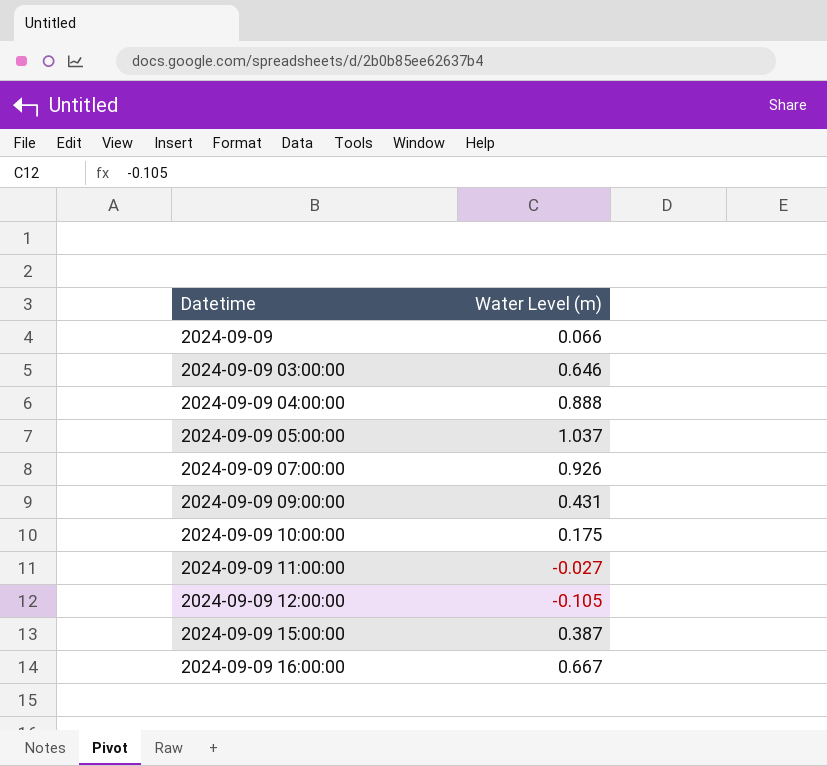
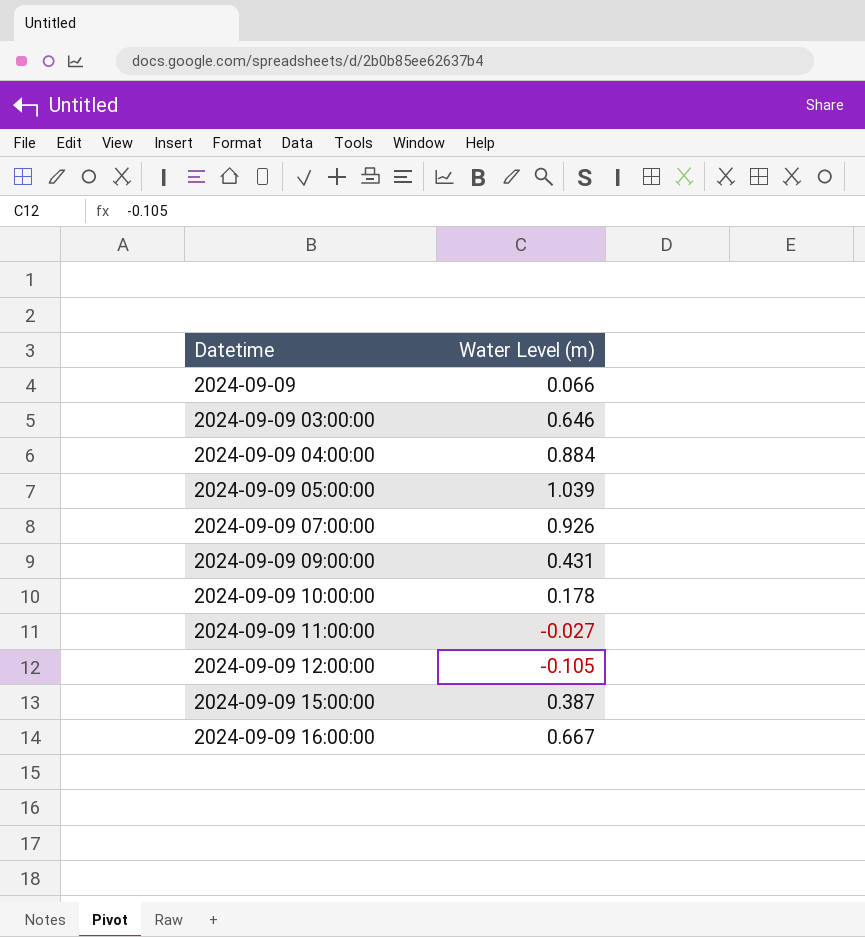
2024-09-09 04:00:00 | Water Level (m): 0.888 -> 0.884
2024-09-09 05:00:00 | Water Level (m): 1.037 -> 1.039
2024-09-09 10:00:00 | Water Level (m): 0.175 -> 0.178

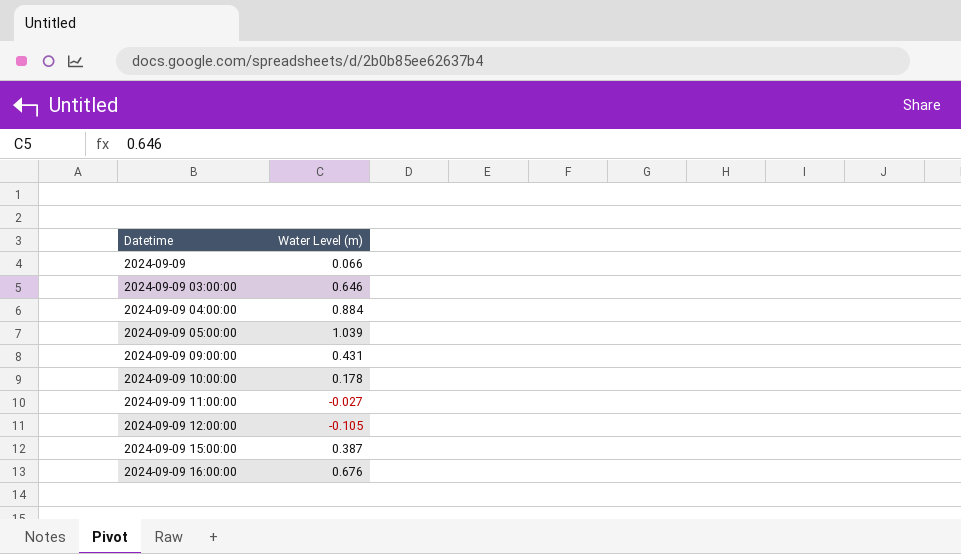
row 2024-09-09 07:00:00: 0.926 -> none
2024-09-09 16:00:00 | Water Level (m): 0.667 -> 0.676

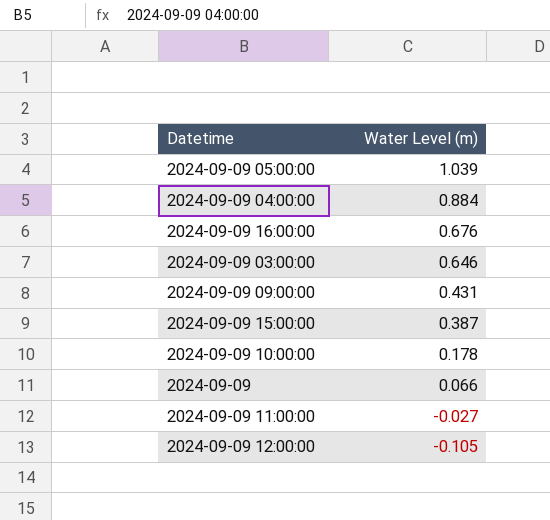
row order: Datetime ascending -> Water Level (m) descending

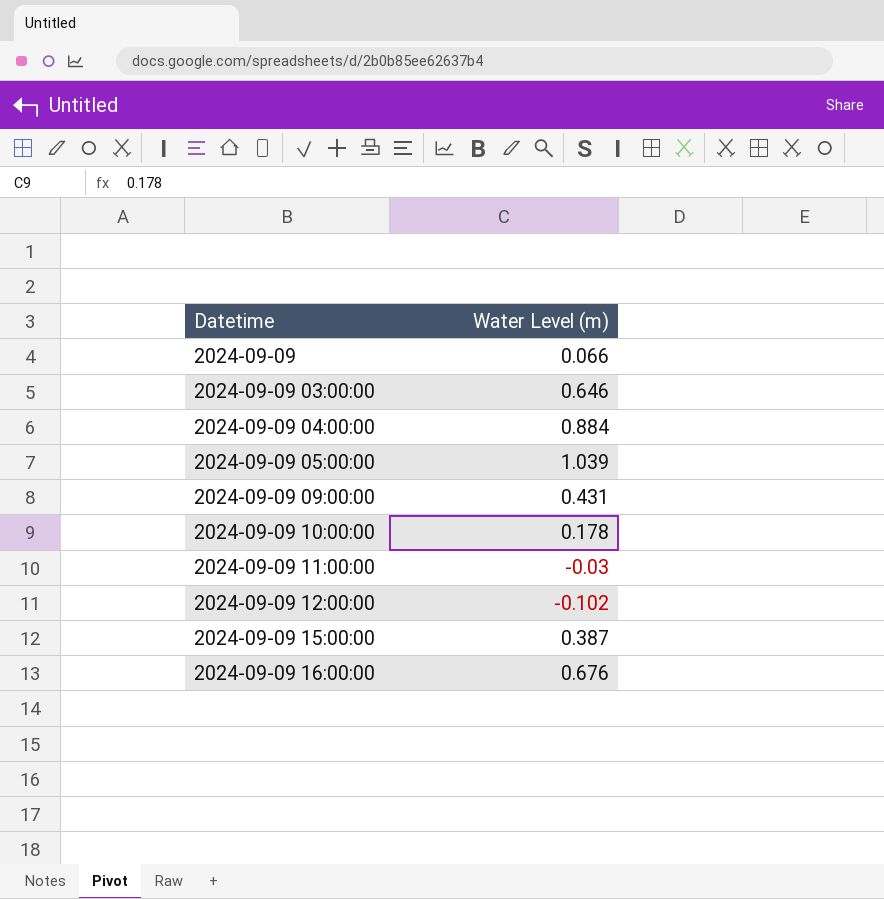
row order: Water Level (m) descending -> Datetime ascending
2024-09-09 11:00:00 | Water Level (m): -0.027 -> -0.03
2024-09-09 12:00:00 | Water Level (m): -0.105 -> -0.102

